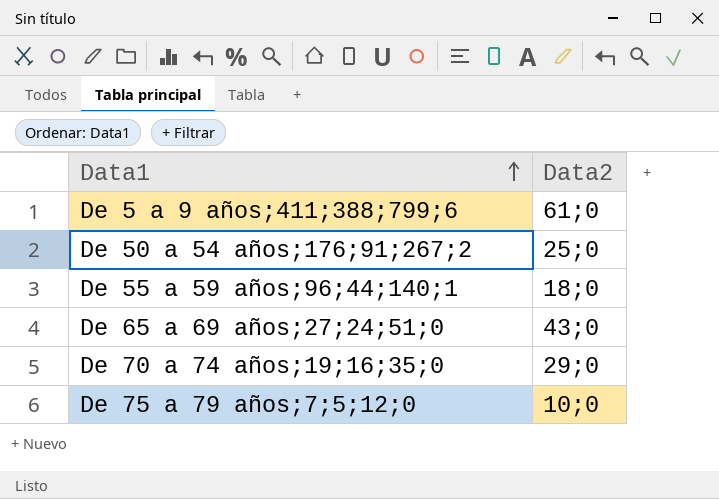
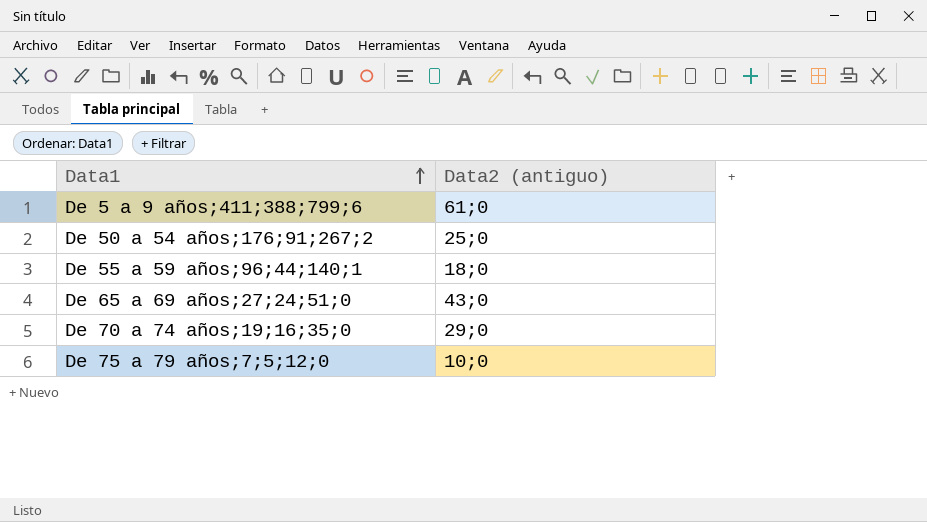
column name: Data2 -> Data2 (antiguo)

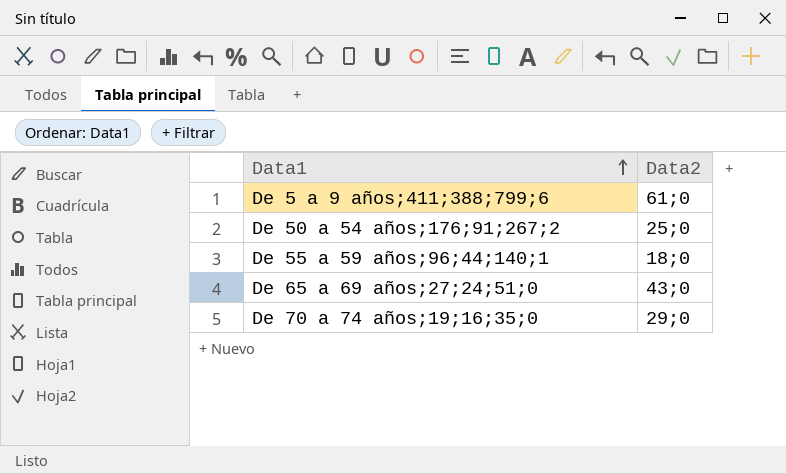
column name: Data2 (antiguo) -> Data2
row De 75 a 79 años;7;5;12;0: 10;0 -> none

